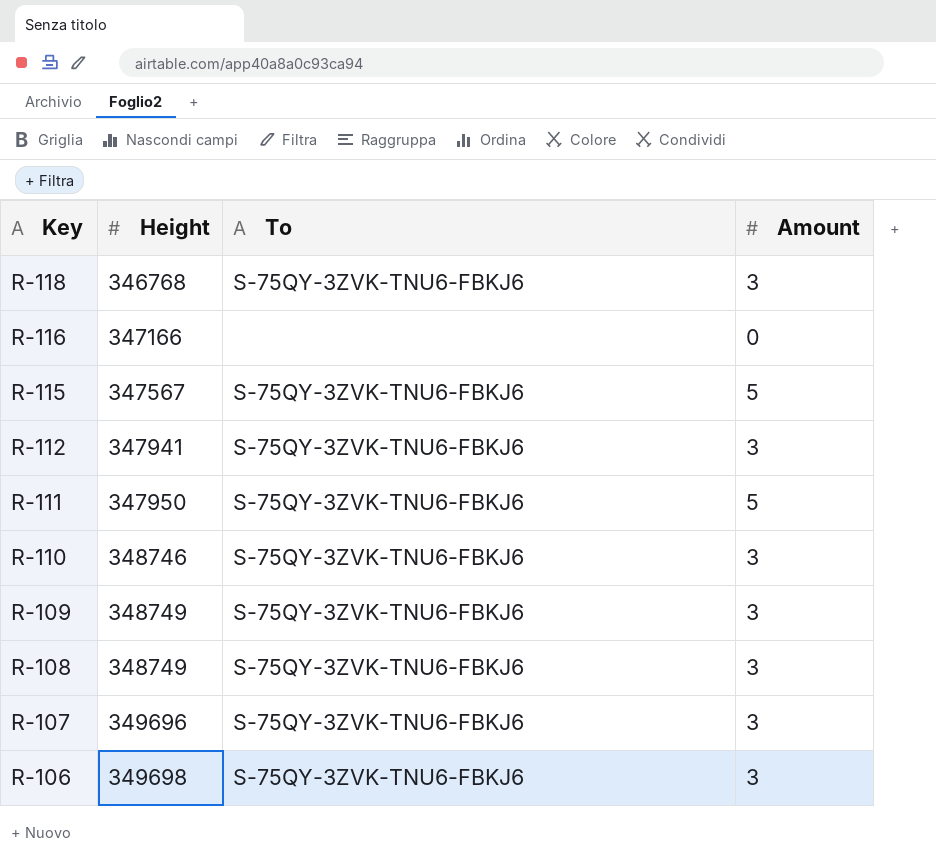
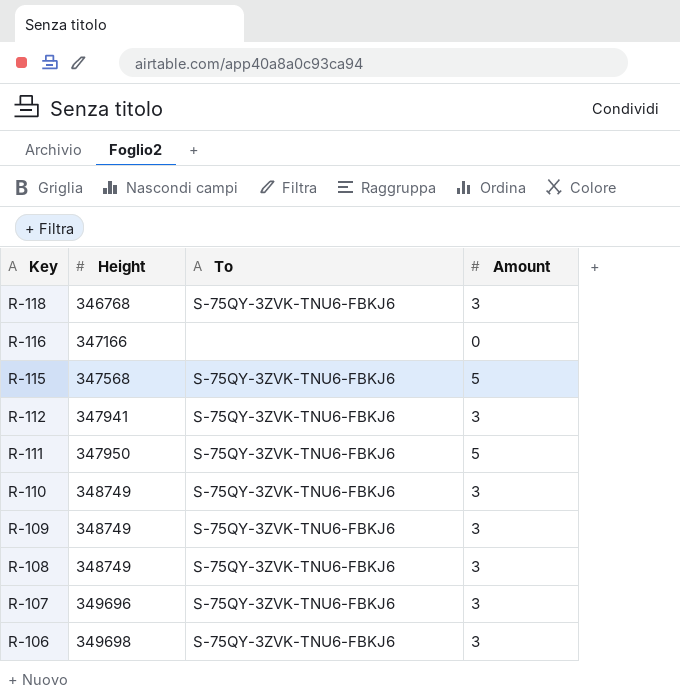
R-115 | Height: 347567 -> 347568
R-110 | Height: 348746 -> 348749

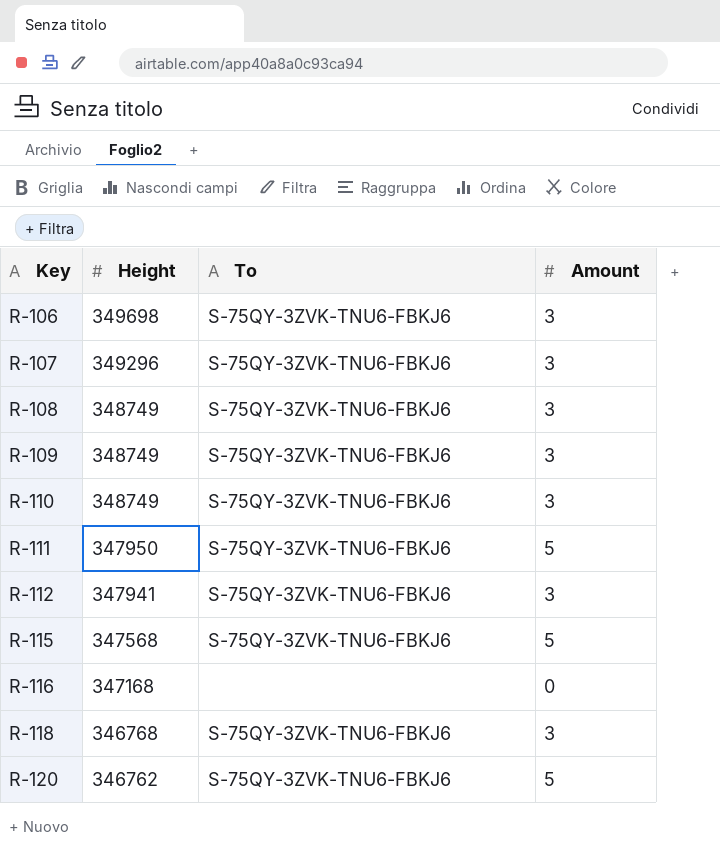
row order: Key descending -> Key ascending
R-107 | Height: 349696 -> 349296
R-116 | Height: 347166 -> 347168
row R-120: none -> 346762 | S-75QY-3ZVK-TNU6-FBKJ6 | 5

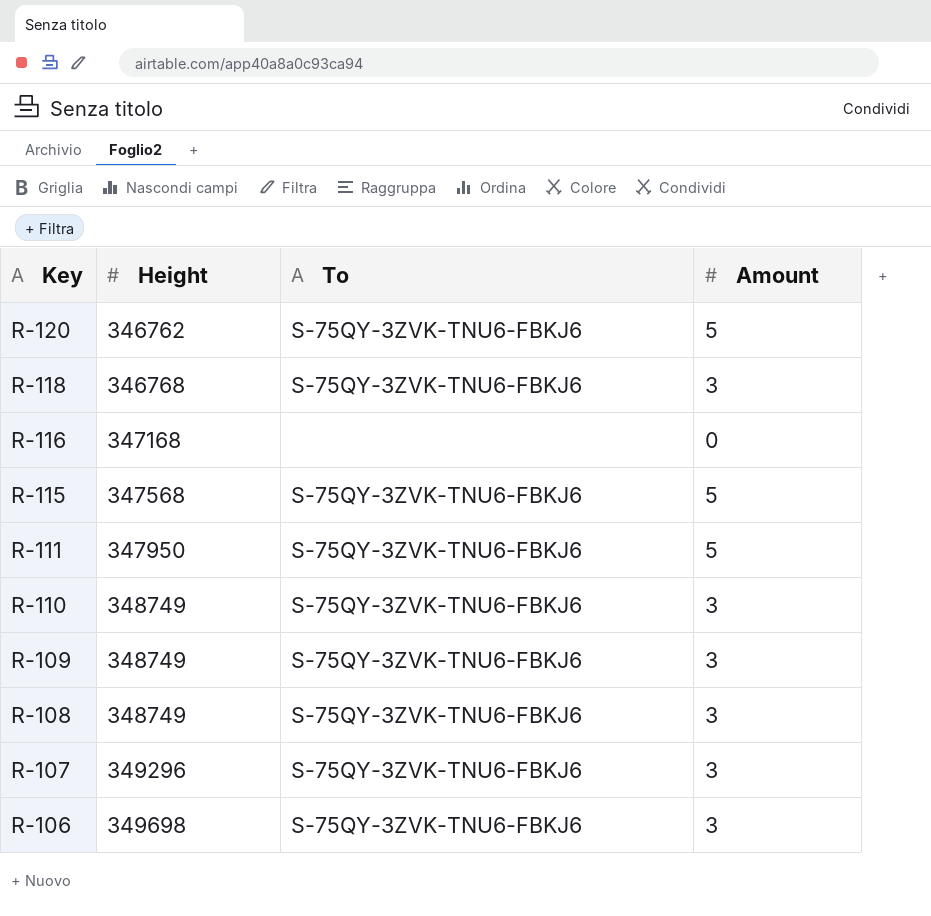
row order: Key ascending -> Key descending
row R-112: 347941 | S-75QY-3ZVK-TNU6-FBKJ6 | 3 -> none

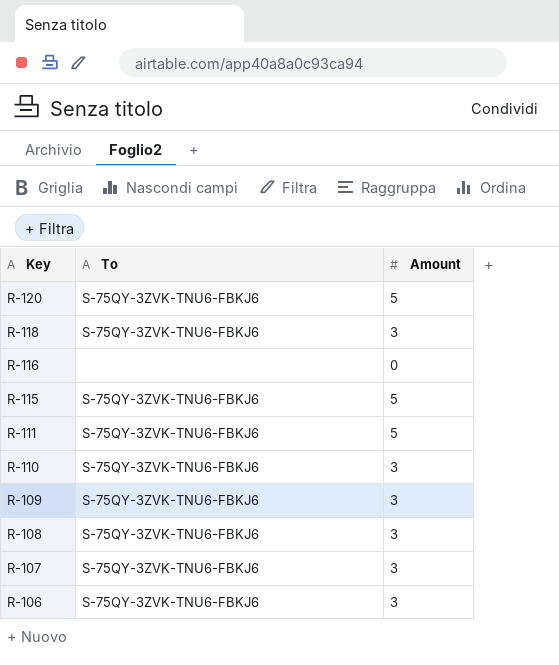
column Height | position: 2 -> none

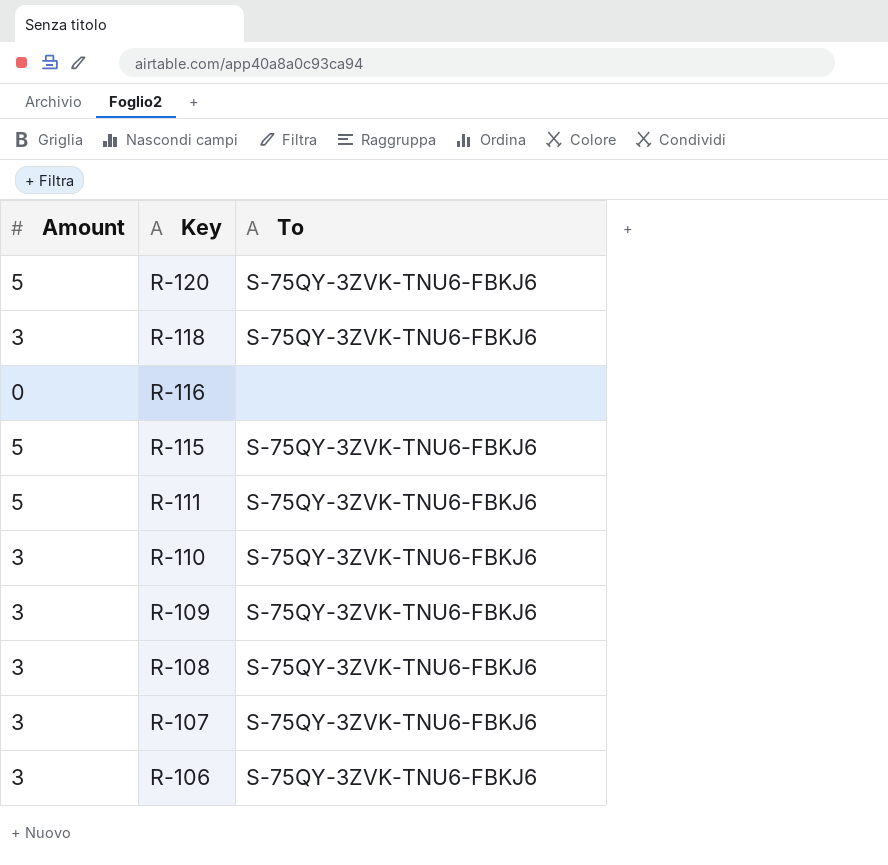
column Amount | position: 3 -> 1

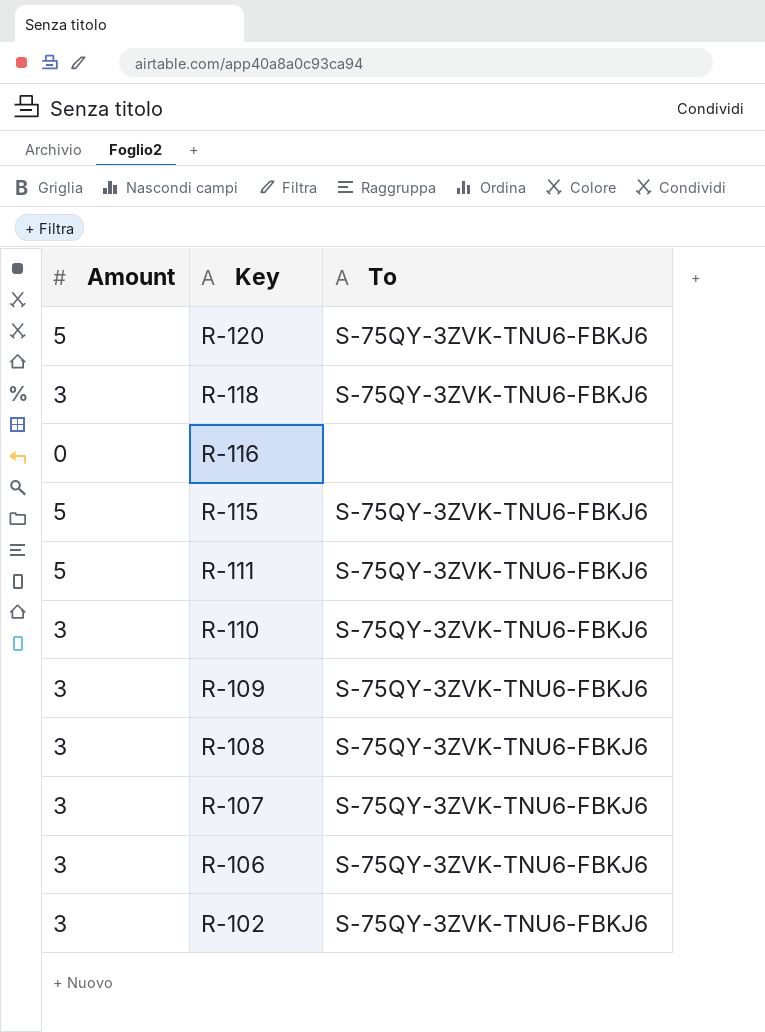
row R-102: none -> 3 | S-75QY-3ZVK-TNU6-FBKJ6

